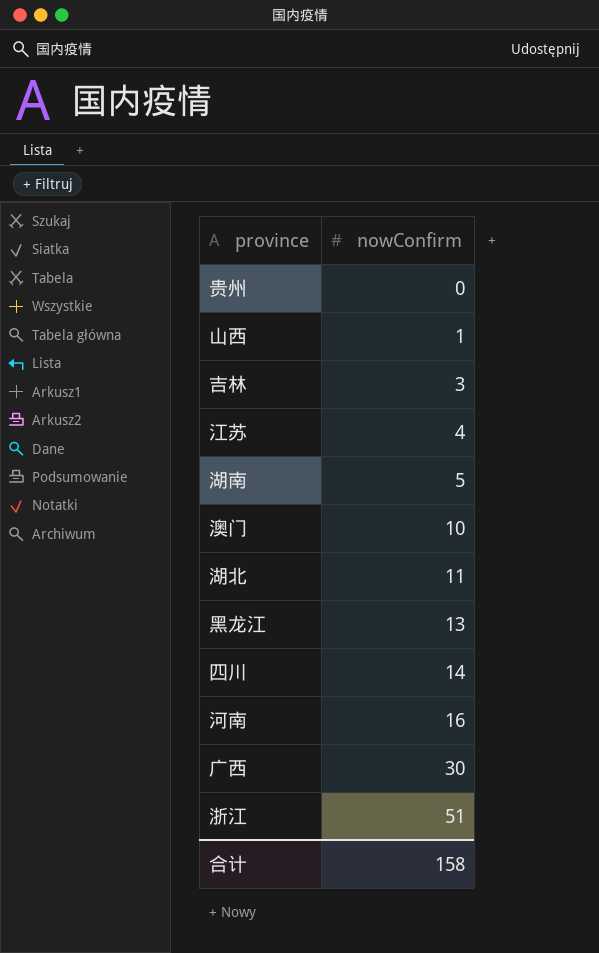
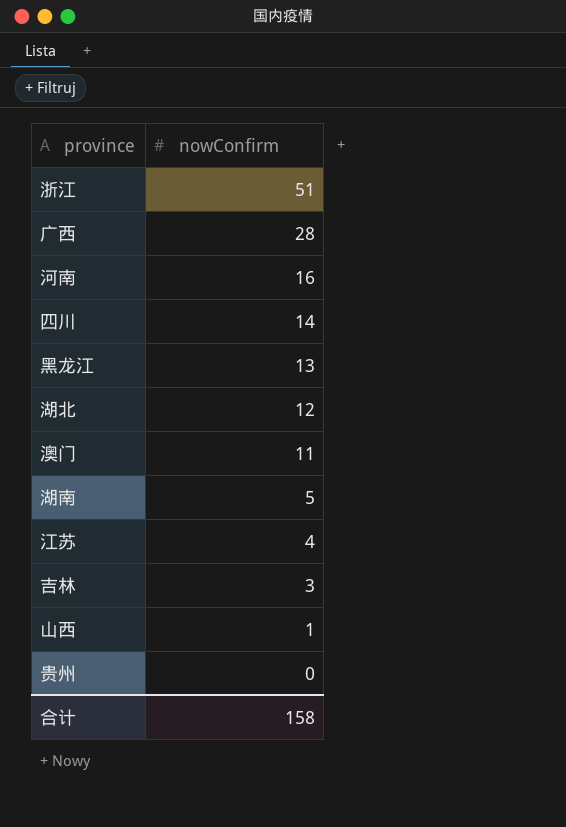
row order: nowConfirm ascending -> nowConfirm descending
广西 | nowConfirm: 30 -> 28
湖北 | nowConfirm: 11 -> 12
澳门 | nowConfirm: 10 -> 11

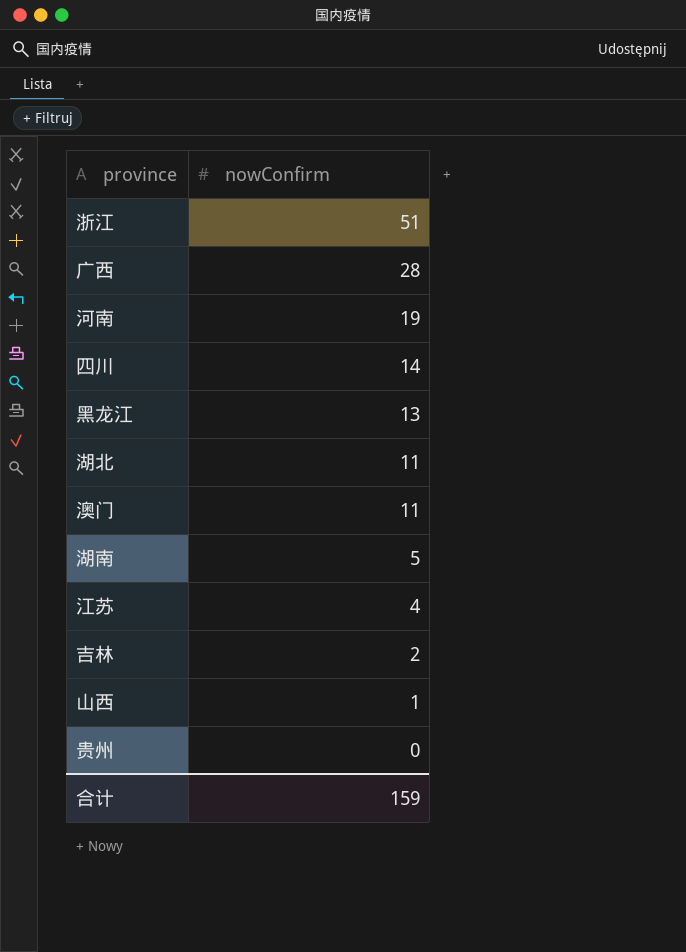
河南 | nowConfirm: 16 -> 19
湖北 | nowConfirm: 12 -> 11
吉林 | nowConfirm: 3 -> 2
合计 | nowConfirm: 158 -> 159

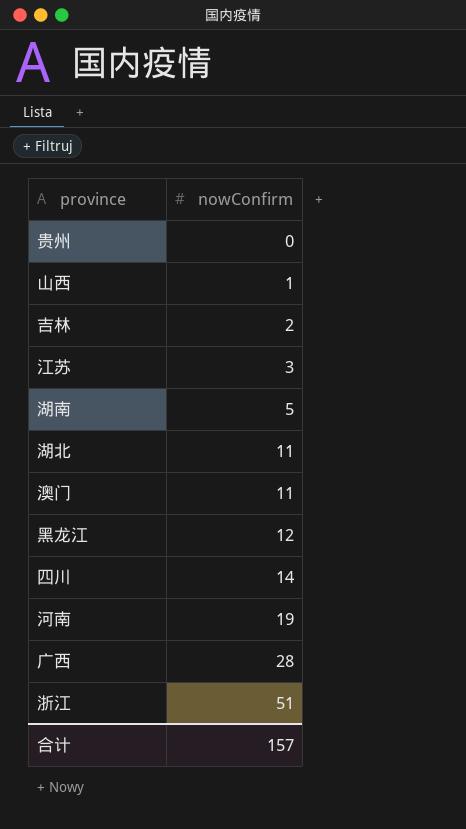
row order: nowConfirm descending -> nowConfirm ascending
江苏 | nowConfirm: 4 -> 3
黑龙江 | nowConfirm: 13 -> 12
合计 | nowConfirm: 159 -> 157

